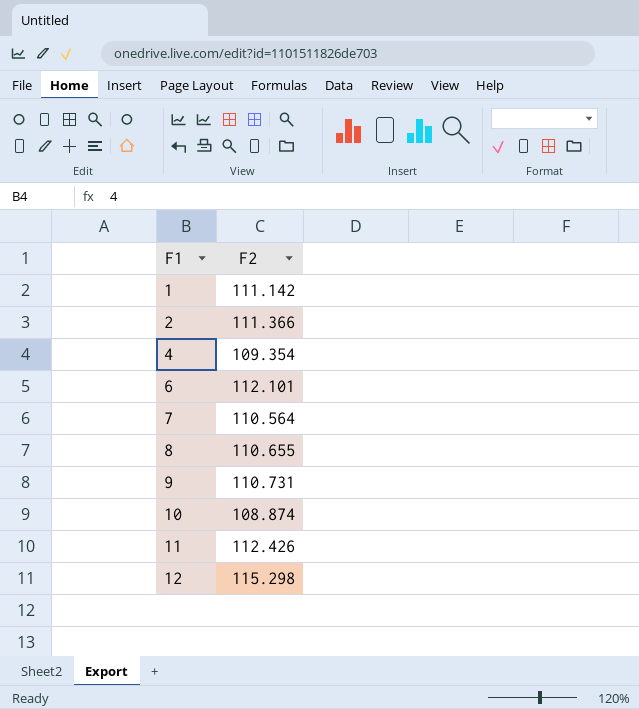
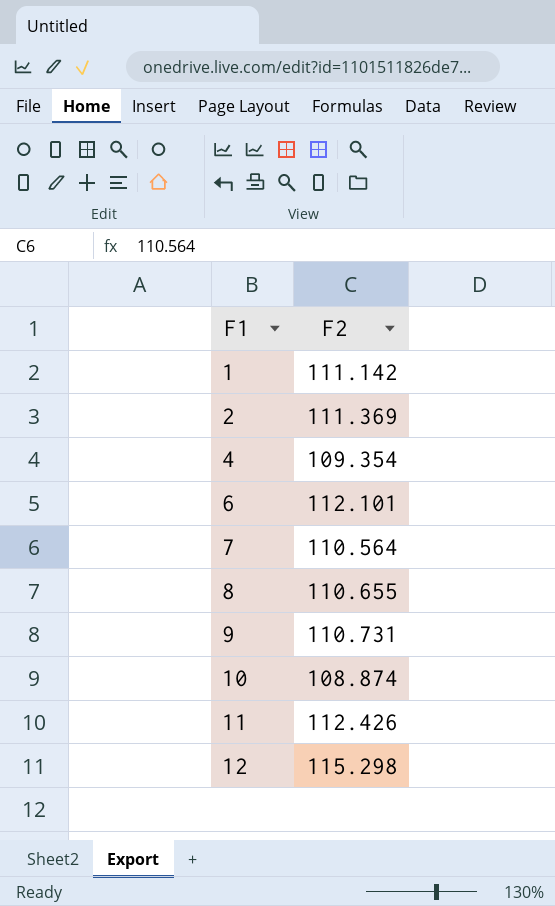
2 | F2: 111.366 -> 111.369

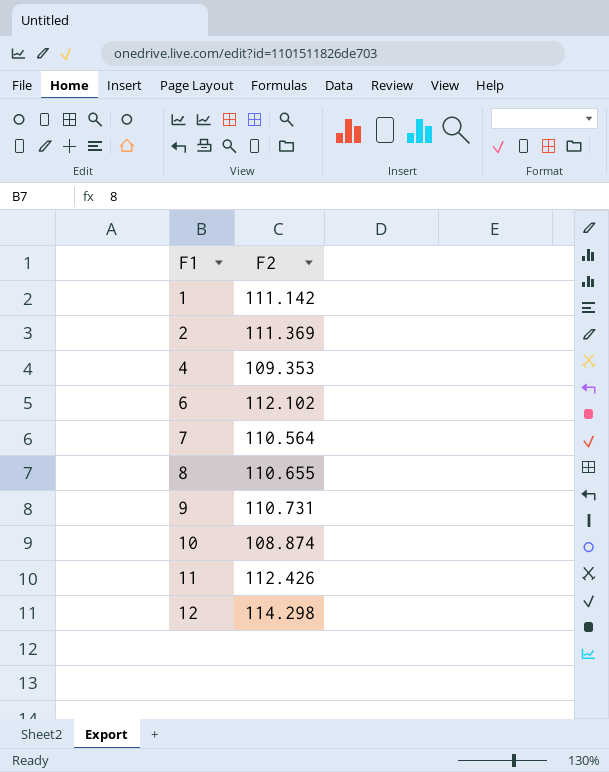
4 | F2: 109.354 -> 109.353
6 | F2: 112.101 -> 112.102
12 | F2: 115.298 -> 114.298

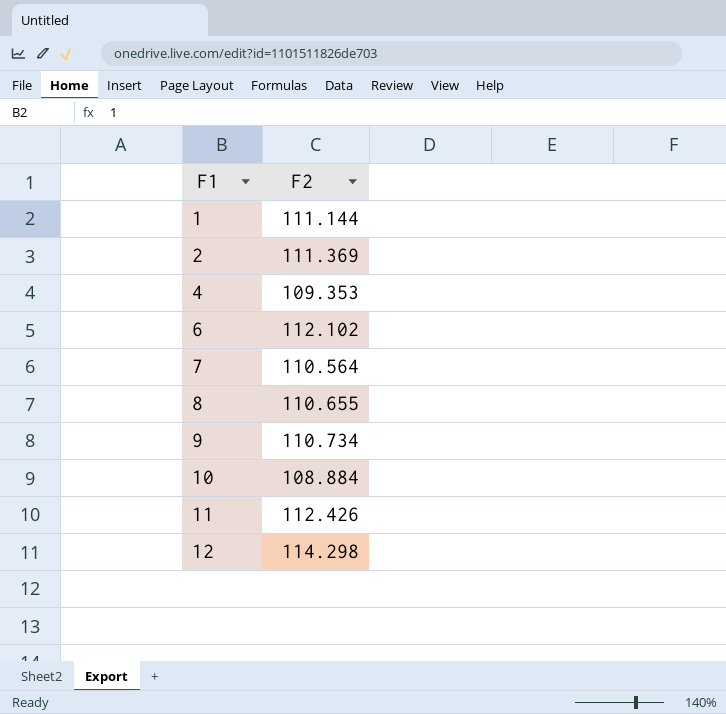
1 | F2: 111.142 -> 111.144
9 | F2: 110.731 -> 110.734
10 | F2: 108.874 -> 108.884

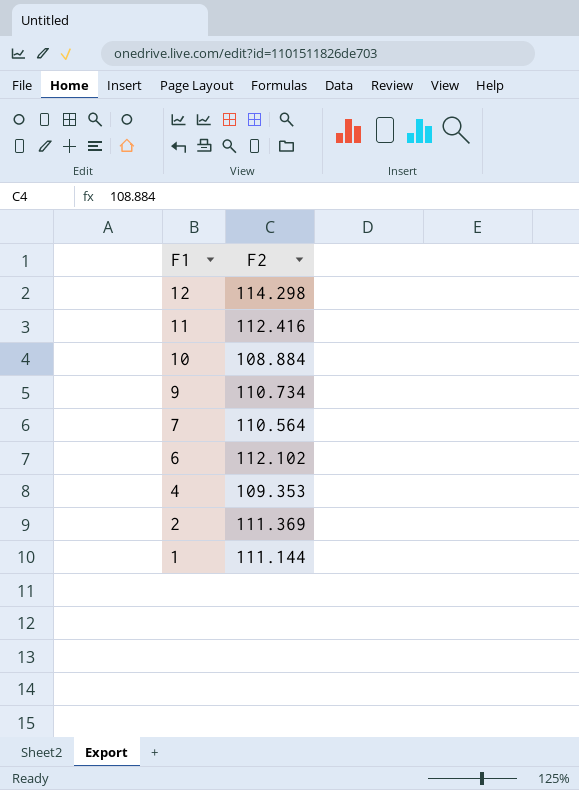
row order: F1 ascending -> F1 descending
row 8: 110.655 -> none
11 | F2: 112.426 -> 112.416

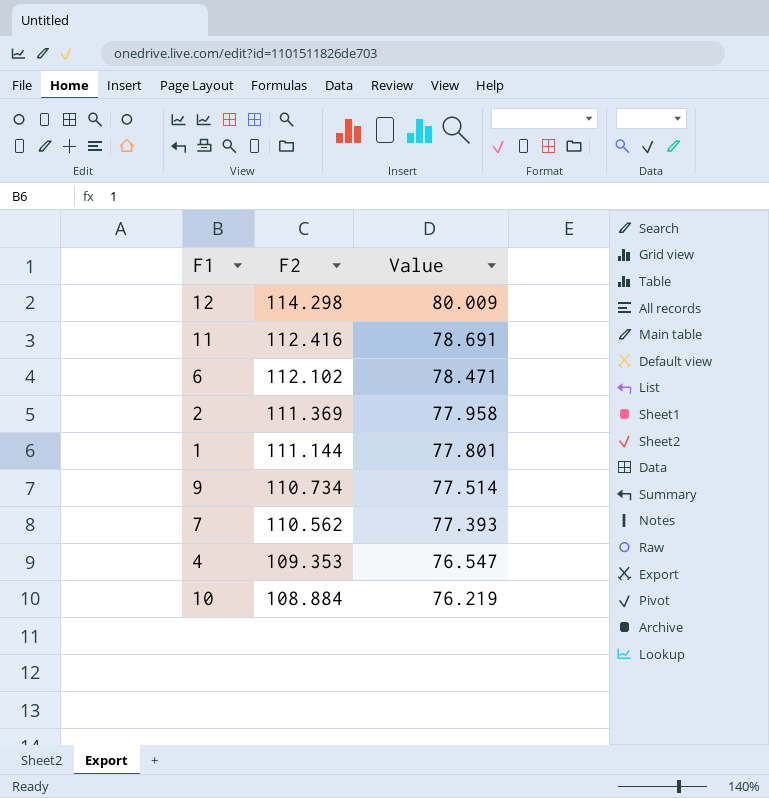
row order: F1 descending -> F2 descending
column Value | formula: none -> [F2] * 0.7
7 | F2: 110.564 -> 110.562

